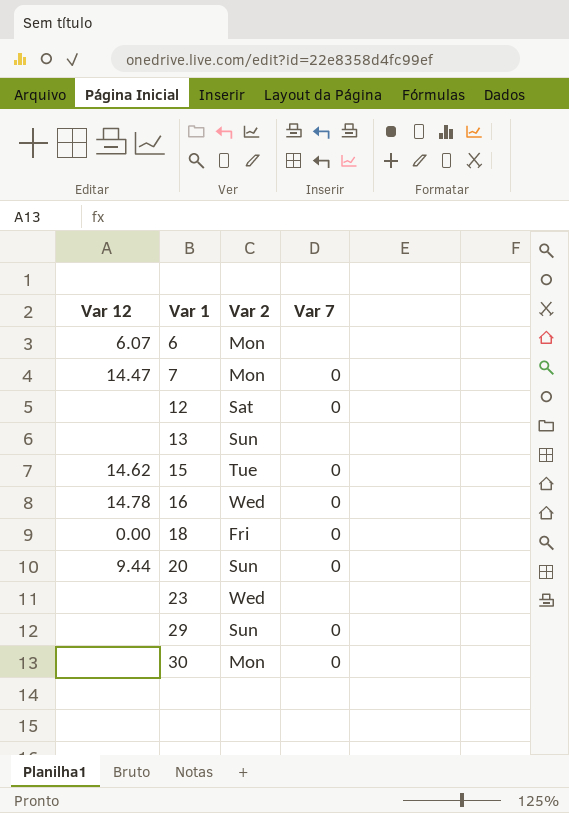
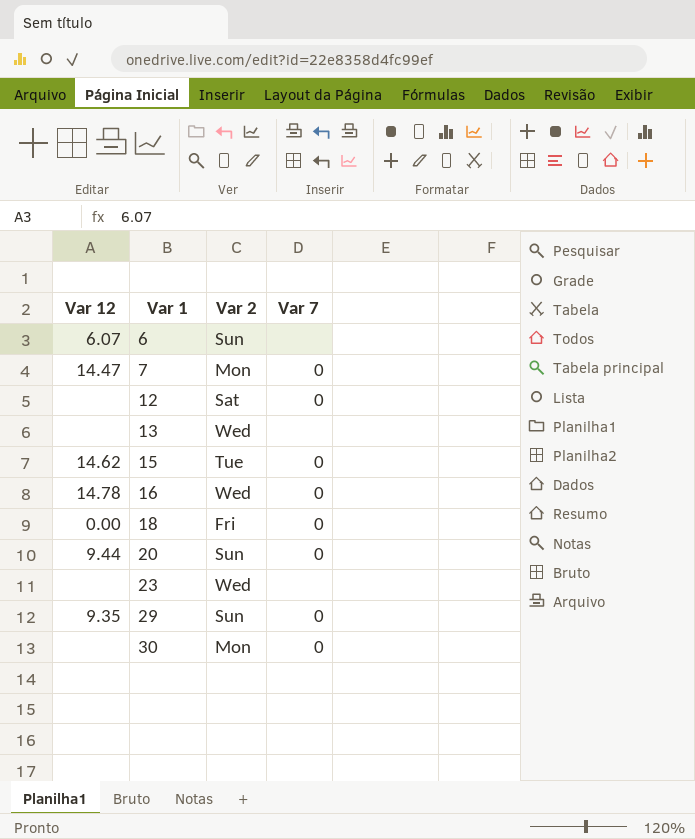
6 | Var 2: Mon -> Sun
13 | Var 2: Sun -> Wed
29 | Var 12: none -> 9.35

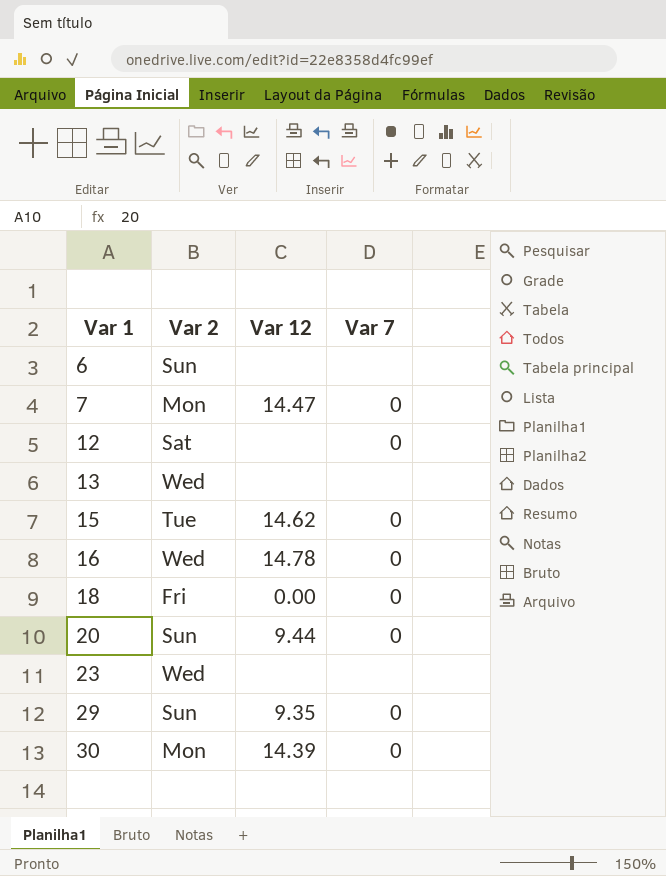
column Var 12 | position: 1 -> 3
6 | Var 12: 6.07 -> none
30 | Var 12: none -> 14.39

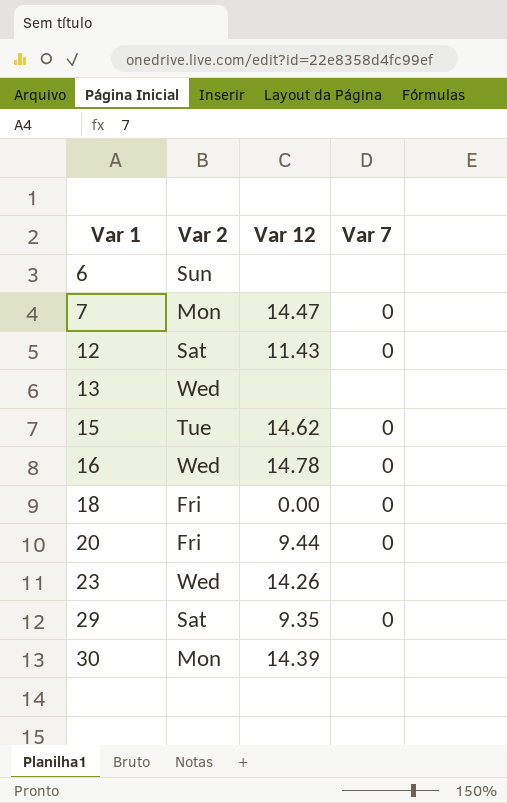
12 | Var 12: none -> 11.43
20 | Var 2: Sun -> Fri
23 | Var 12: none -> 14.26
29 | Var 2: Sun -> Sat
30 | Var 7: 0 -> none

